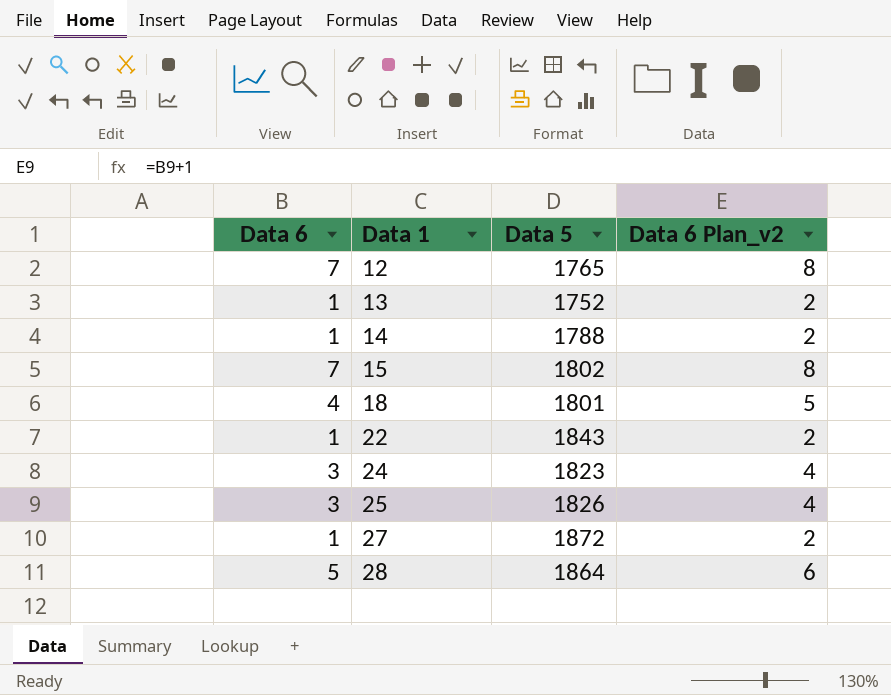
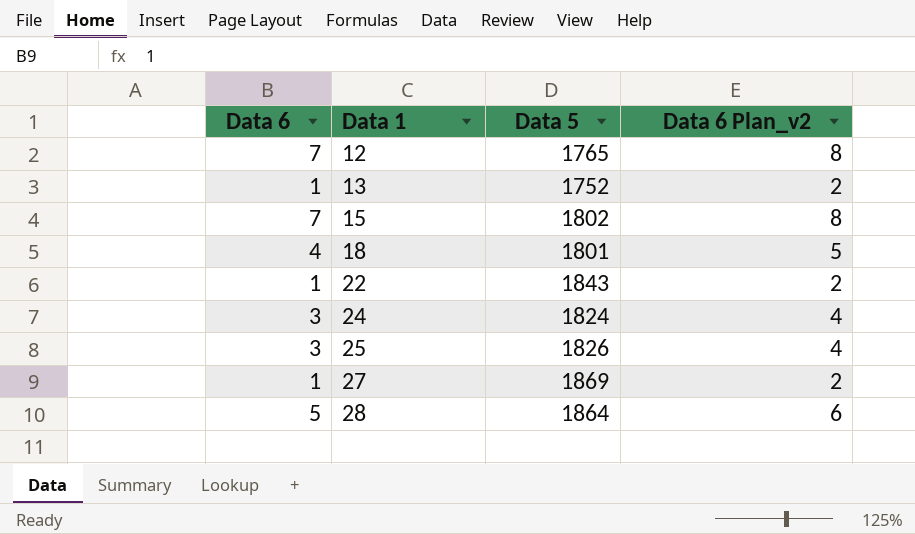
row 14: 1 | 1788 | 2 -> none
24 | Data 5: 1823 -> 1824
27 | Data 5: 1872 -> 1869

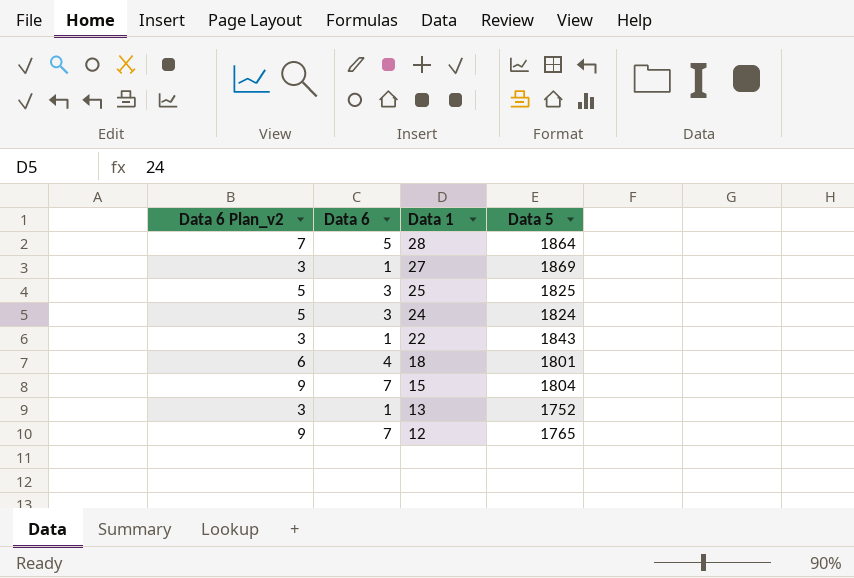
row order: Data 1 ascending -> Data 1 descending
column Data 6 Plan_v2 | formula: [Data 6] + 1 -> [Data 6] + 2
column Data 6 Plan_v2 | position: 4 -> 1
25 | Data 5: 1826 -> 1825
15 | Data 5: 1802 -> 1804

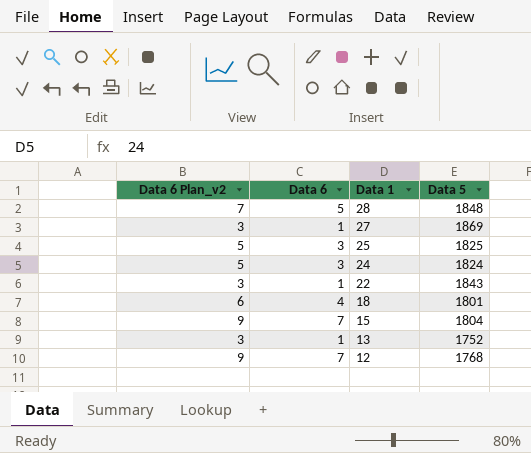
28 | Data 5: 1864 -> 1848
12 | Data 5: 1765 -> 1768

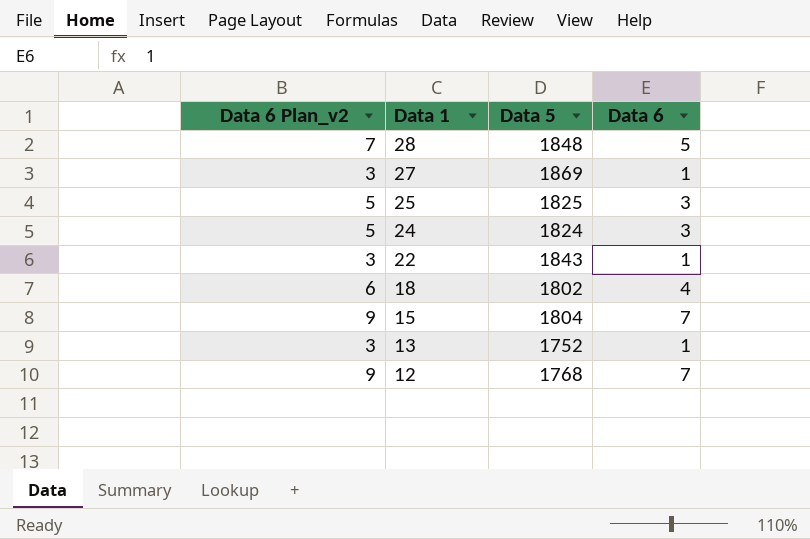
column Data 6 | position: 2 -> 4
18 | Data 5: 1801 -> 1802

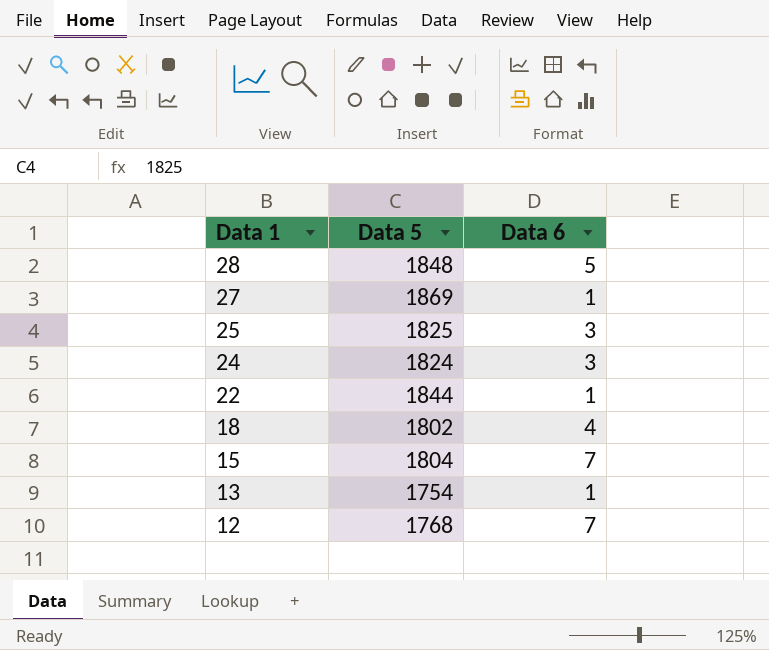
column Data 6 Plan_v2 | formula: [Data 6] + 2 -> none
22 | Data 5: 1843 -> 1844
13 | Data 5: 1752 -> 1754

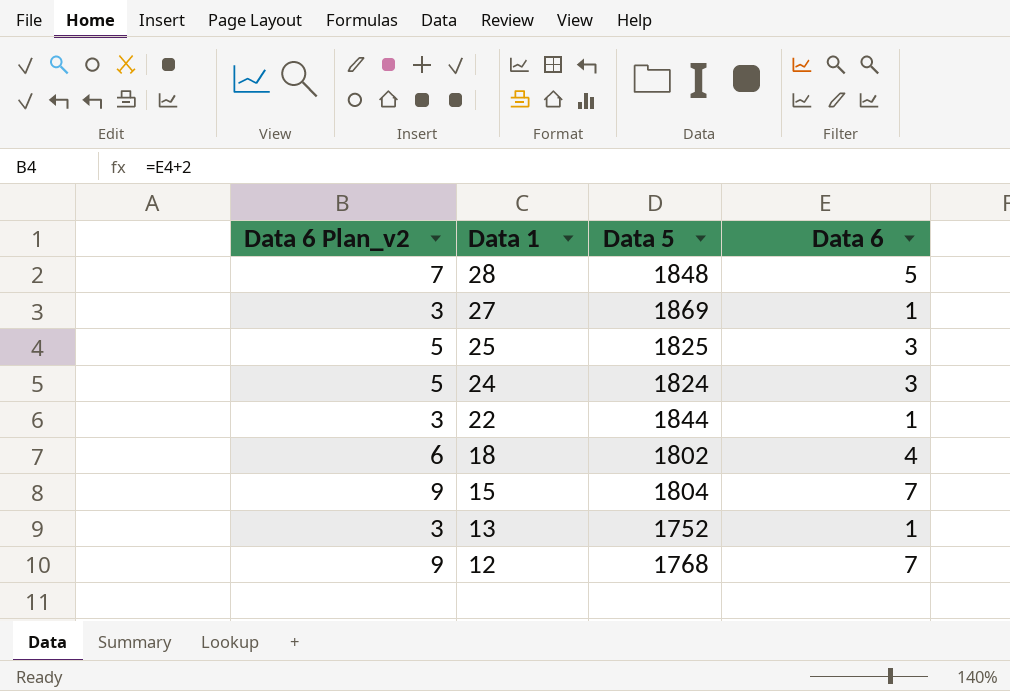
column Data 6 Plan_v2 | formula: none -> [Data 6] + 2
13 | Data 5: 1754 -> 1752

